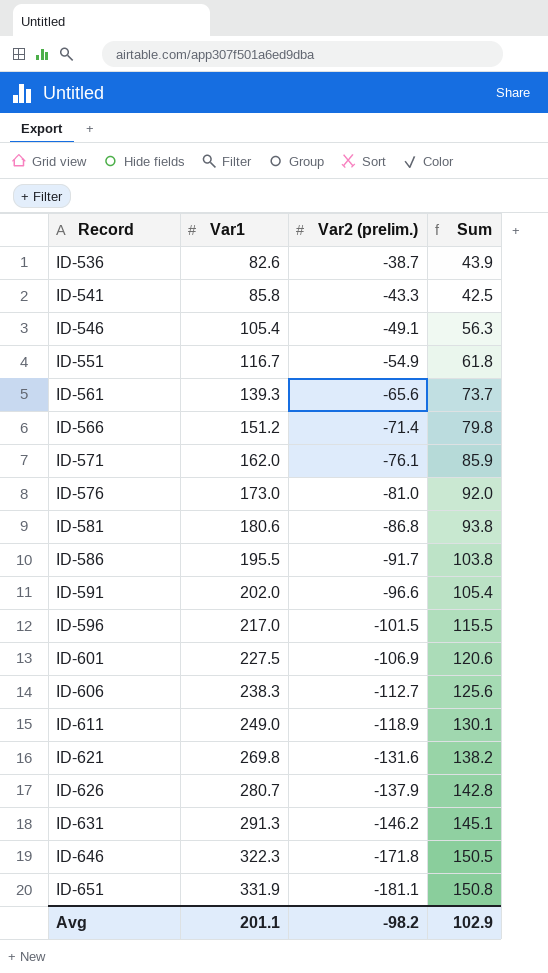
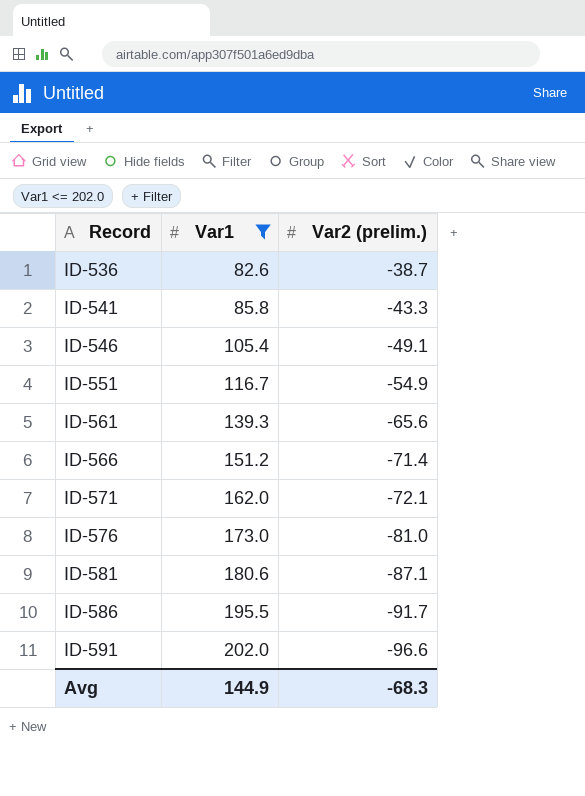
filter: none -> Var1 <= 202.0
column Sum | formula: [Var1] + [Var2 (prelim.)] -> none
ID-571 | Var2 (prelim.): -76.1 -> -72.1
ID-581 | Var2 (prelim.): -86.8 -> -87.1
Avg | Var1: 201.1 -> 144.9
Avg | Var2 (prelim.): -98.2 -> -68.3

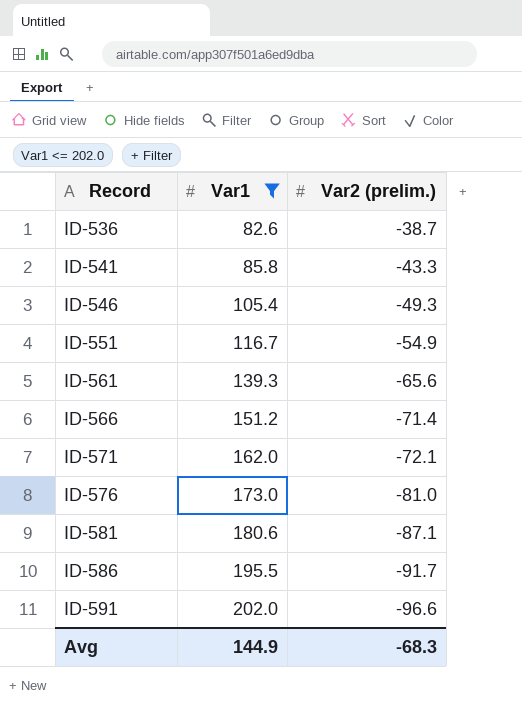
ID-546 | Var2 (prelim.): -49.1 -> -49.3

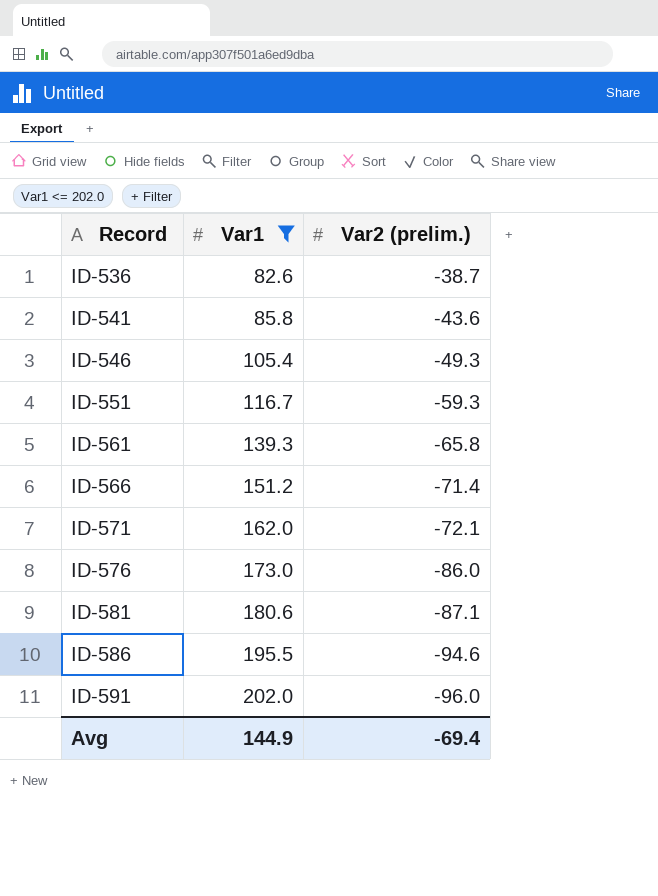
ID-541 | Var2 (prelim.): -43.3 -> -43.6
ID-551 | Var2 (prelim.): -54.9 -> -59.3
ID-561 | Var2 (prelim.): -65.6 -> -65.8
ID-576 | Var2 (prelim.): -81.0 -> -86.0
ID-586 | Var2 (prelim.): -91.7 -> -94.6
ID-591 | Var2 (prelim.): -96.6 -> -96.0
Avg | Var2 (prelim.): -68.3 -> -69.4

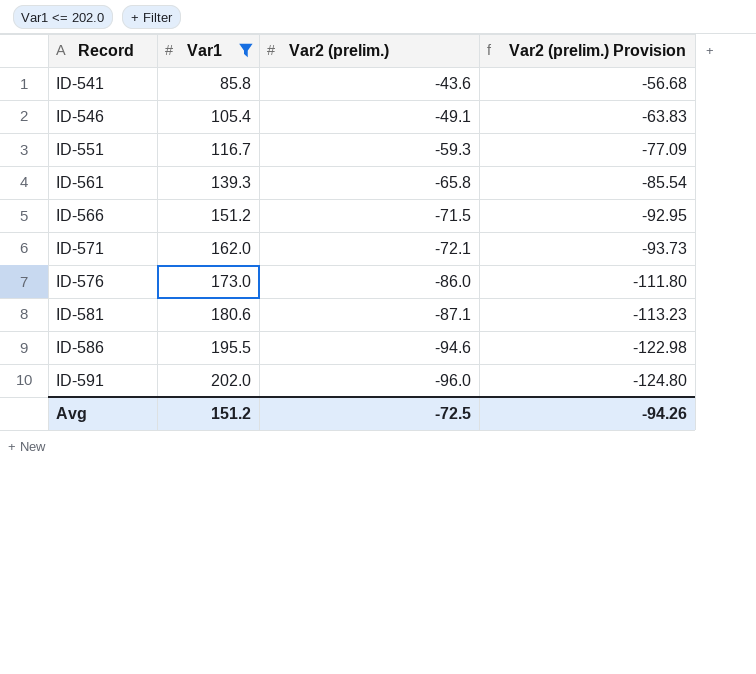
column Var2 (prelim.) Provision | formula: none -> [Var2 (prelim.)] * 1.3
row ID-536: 82.6 | -38.7 -> none
ID-546 | Var2 (prelim.): -49.3 -> -49.1
ID-566 | Var2 (prelim.): -71.4 -> -71.5
Avg | Var1: 144.9 -> 151.2
Avg | Var2 (prelim.): -69.4 -> -72.5

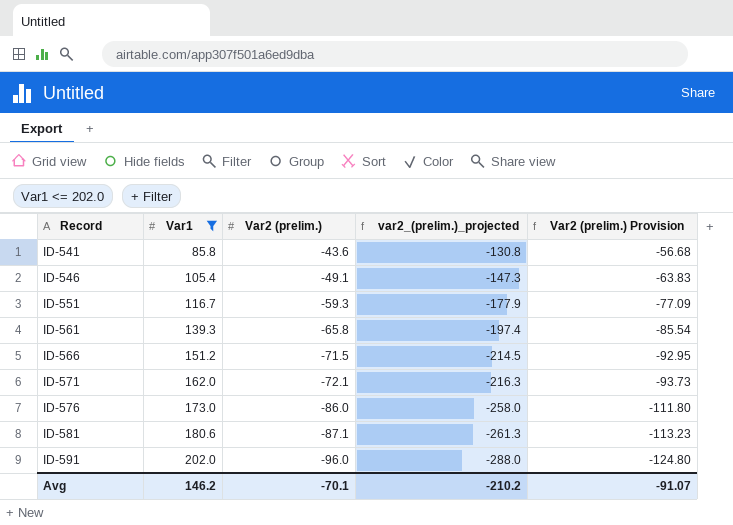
column var2_(prelim.)_projected | formula: none -> [Var2 (prelim.)] * 3
row ID-586: 195.5 | -94.6 | -122.98 -> none
Avg | Var1: 151.2 -> 146.2
Avg | Var2 (prelim.): -72.5 -> -70.1
Avg | Var2 (prelim.) Provision: -94.26 -> -91.07

